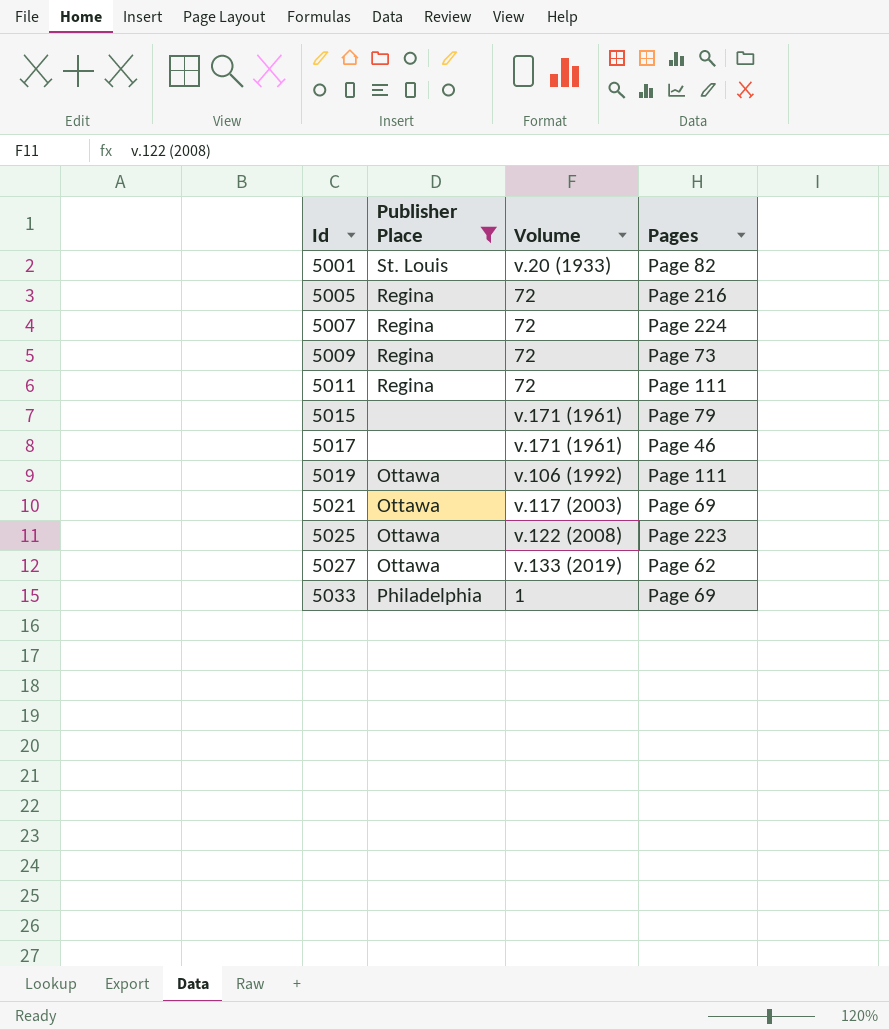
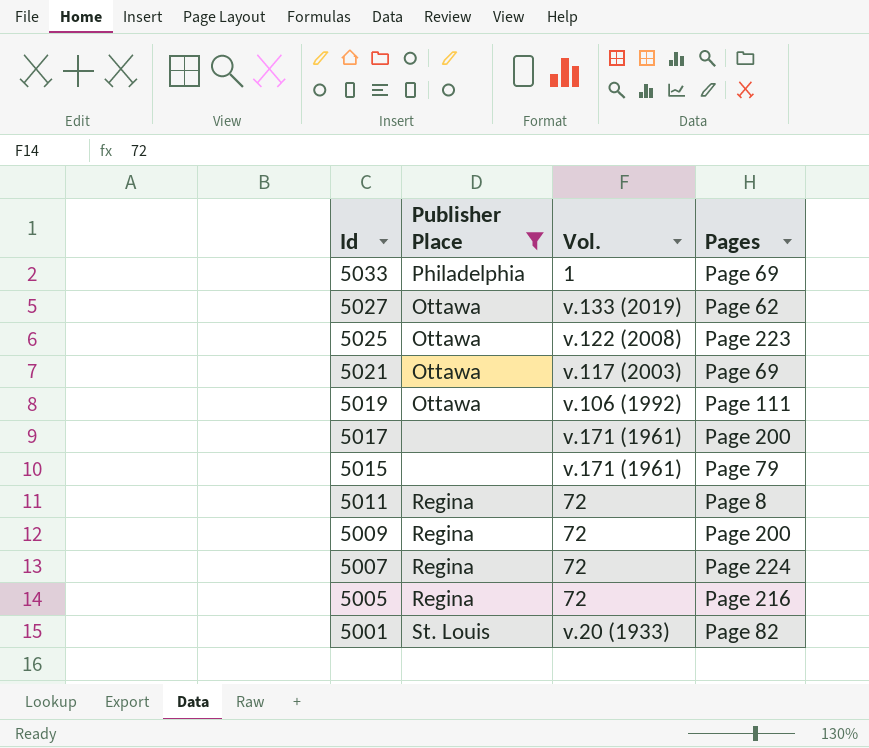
row order: Id ascending -> Id descending
column name: Volume -> Vol.
5017 | Pages: Page 46 -> Page 200
5011 | Pages: Page 111 -> Page 8
5009 | Pages: Page 73 -> Page 200

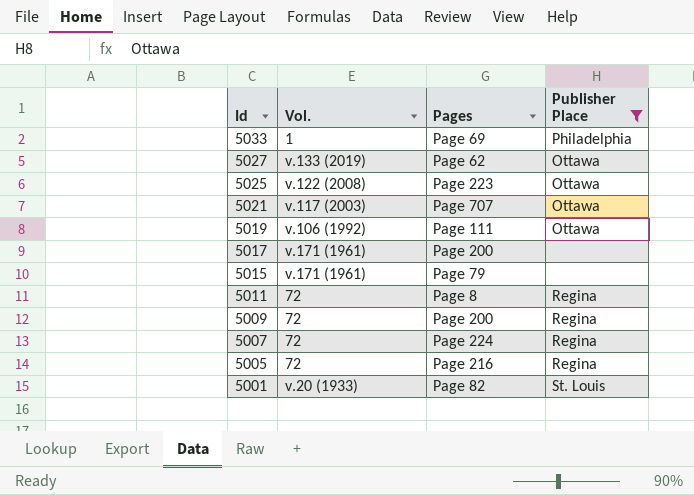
column Publisher Place | position: 2 -> 4
5021 | Pages: Page 69 -> Page 707

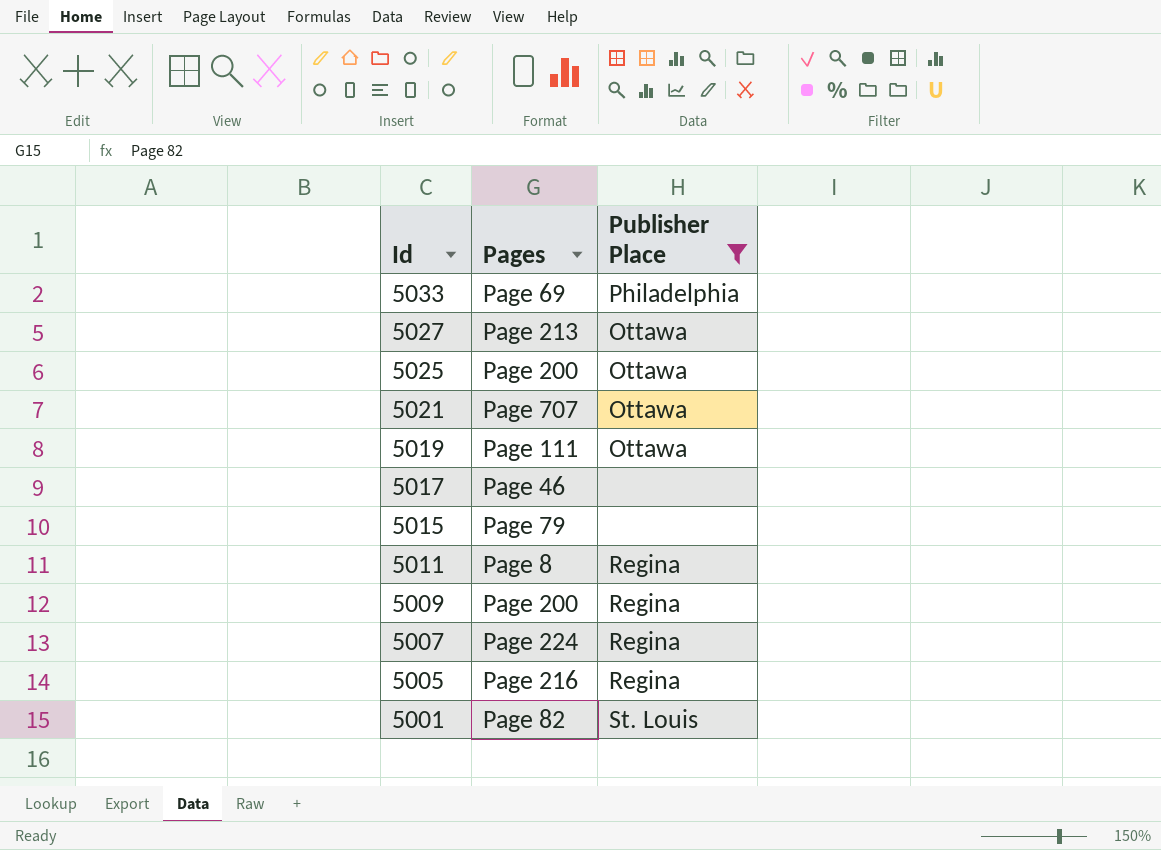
column Vol. | position: 2 -> none
5027 | Pages: Page 62 -> Page 213
5025 | Pages: Page 223 -> Page 200
5017 | Pages: Page 200 -> Page 46

